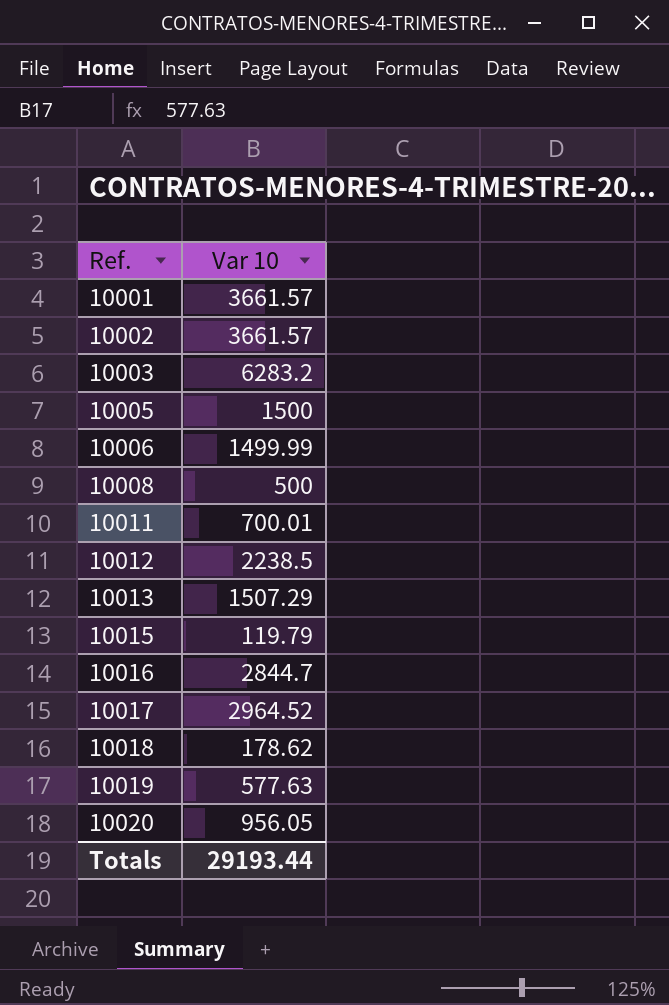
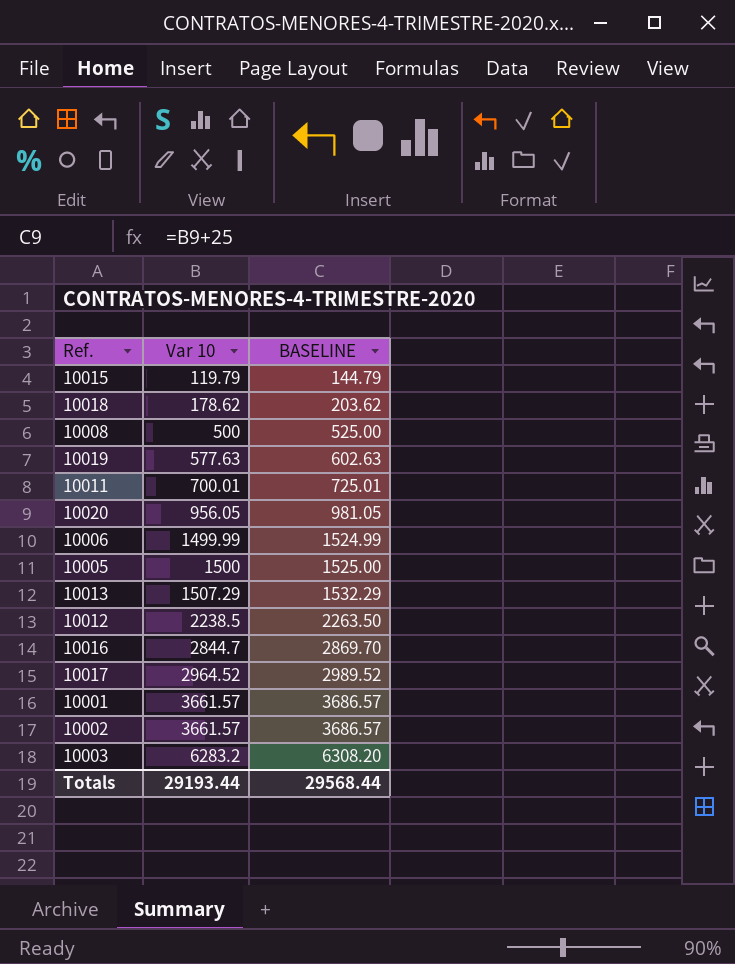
row order: Ref. ascending -> Var 10 ascending
column BASELINE | formula: none -> [Var 10] + 25

